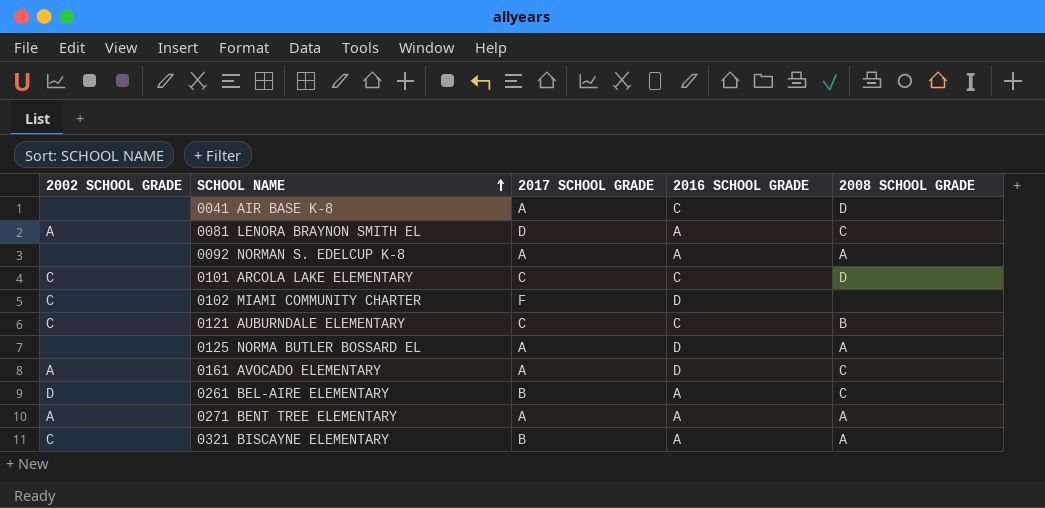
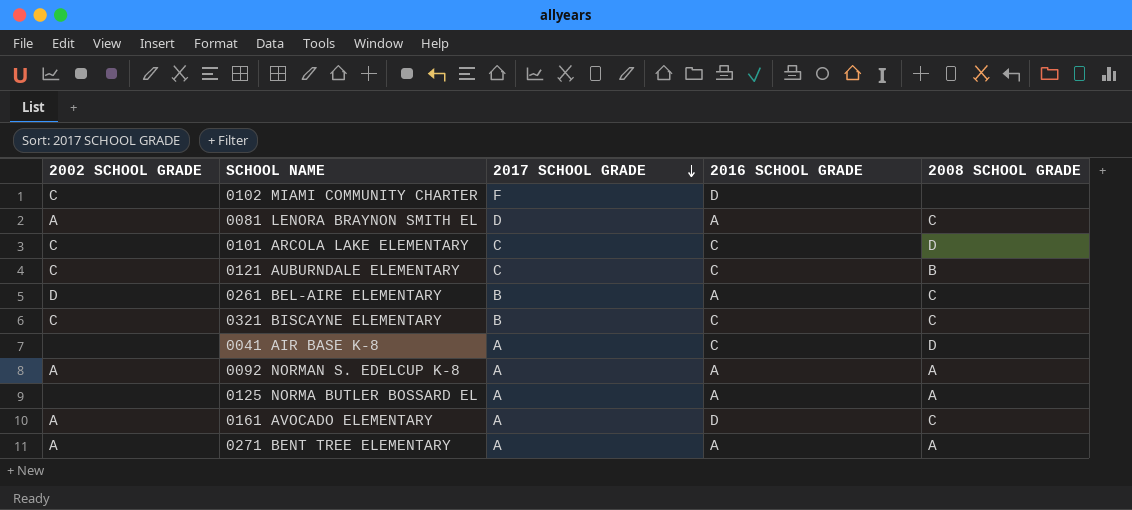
row order: SCHOOL NAME ascending -> 2017 SCHOOL GRADE descending
0321 BISCAYNE ELEMENTARY | 2016 SCHOOL GRADE: A -> C
0321 BISCAYNE ELEMENTARY | 2008 SCHOOL GRADE: A -> C
0092 NORMAN S. EDELCUP K-8 | 2002 SCHOOL GRADE: none -> A
0125 NORMA BUTLER BOSSARD EL | 2016 SCHOOL GRADE: D -> A

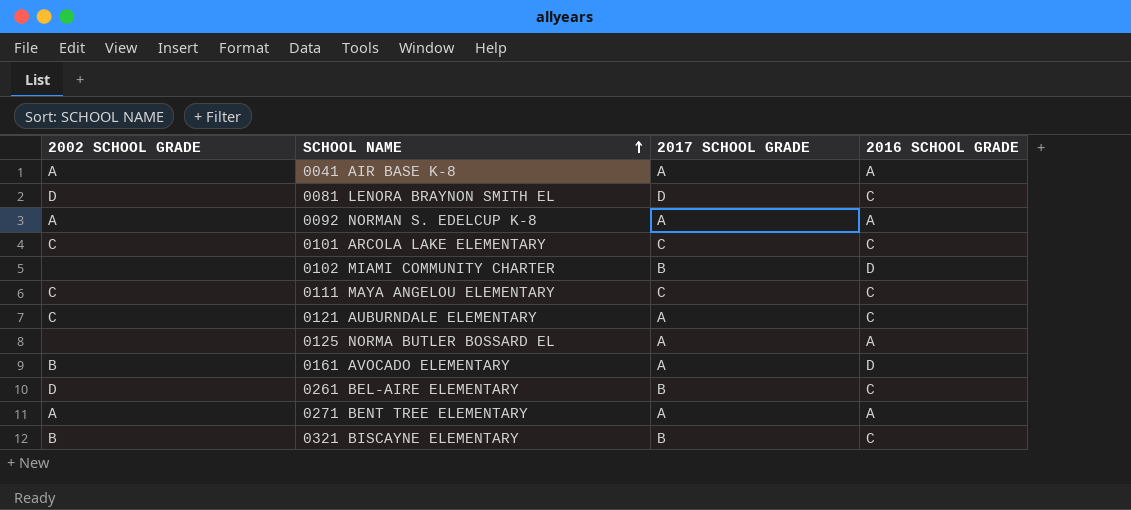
row order: 2017 SCHOOL GRADE descending -> SCHOOL NAME ascending
column 2008 SCHOOL GRADE | position: 5 -> none
0041 AIR BASE K-8 | 2002 SCHOOL GRADE: none -> A
0041 AIR BASE K-8 | 2016 SCHOOL GRADE: C -> A
0081 LENORA BRAYNON SMITH EL | 2002 SCHOOL GRADE: A -> D
0081 LENORA BRAYNON SMITH EL | 2016 SCHOOL GRADE: A -> C
0102 MIAMI COMMUNITY CHARTER | 2002 SCHOOL GRADE: C -> none
0102 MIAMI COMMUNITY CHARTER | 2017 SCHOOL GRADE: F -> B
row 0111 MAYA ANGELOU ELEMENTARY: none -> C | C | C
0121 AUBURNDALE ELEMENTARY | 2017 SCHOOL GRADE: C -> A
0161 AVOCADO ELEMENTARY | 2002 SCHOOL GRADE: A -> B
0261 BEL-AIRE ELEMENTARY | 2016 SCHOOL GRADE: A -> C
0321 BISCAYNE ELEMENTARY | 2002 SCHOOL GRADE: C -> B

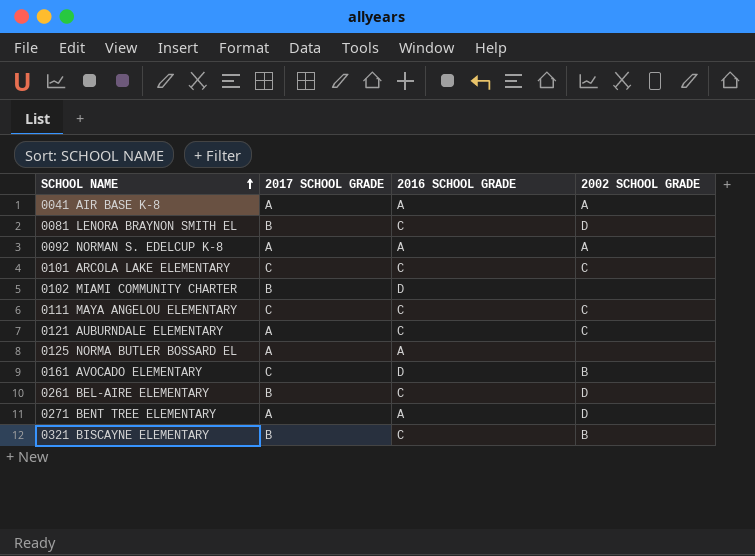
column 2002 SCHOOL GRADE | position: 1 -> 4
0081 LENORA BRAYNON SMITH EL | 2017 SCHOOL GRADE: D -> B
0161 AVOCADO ELEMENTARY | 2017 SCHOOL GRADE: A -> C
0271 BENT TREE ELEMENTARY | 2002 SCHOOL GRADE: A -> D

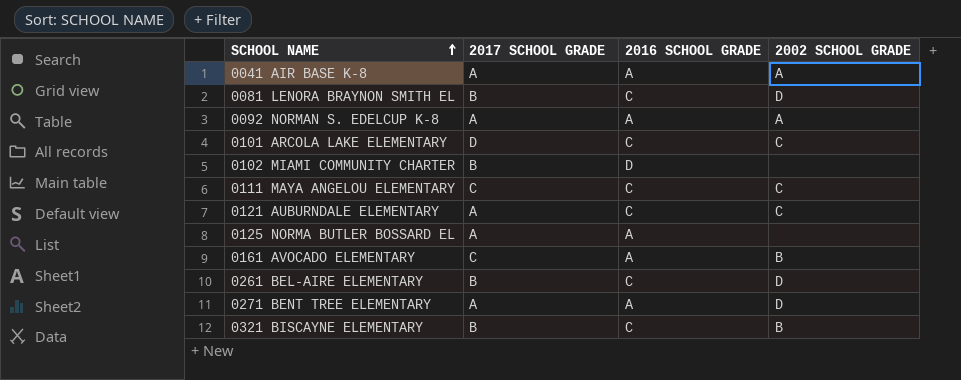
0101 ARCOLA LAKE ELEMENTARY | 2017 SCHOOL GRADE: C -> D
0161 AVOCADO ELEMENTARY | 2016 SCHOOL GRADE: D -> A

